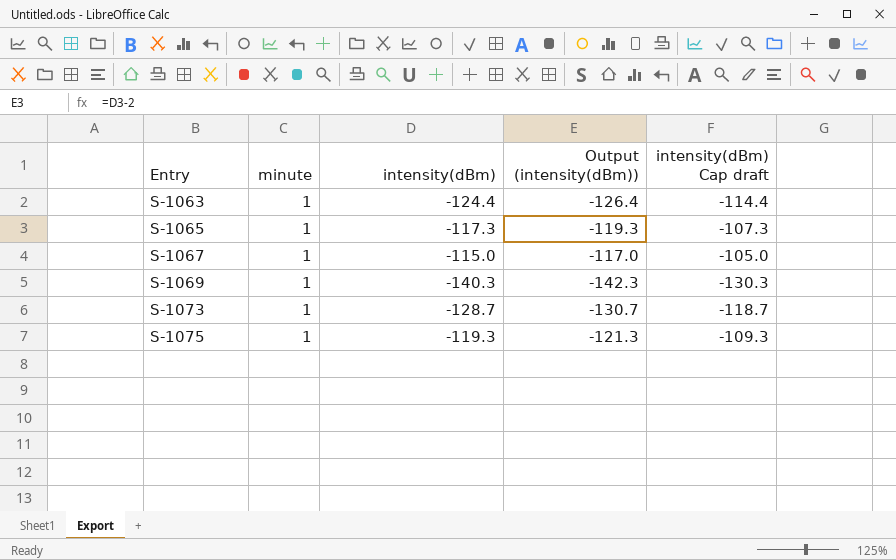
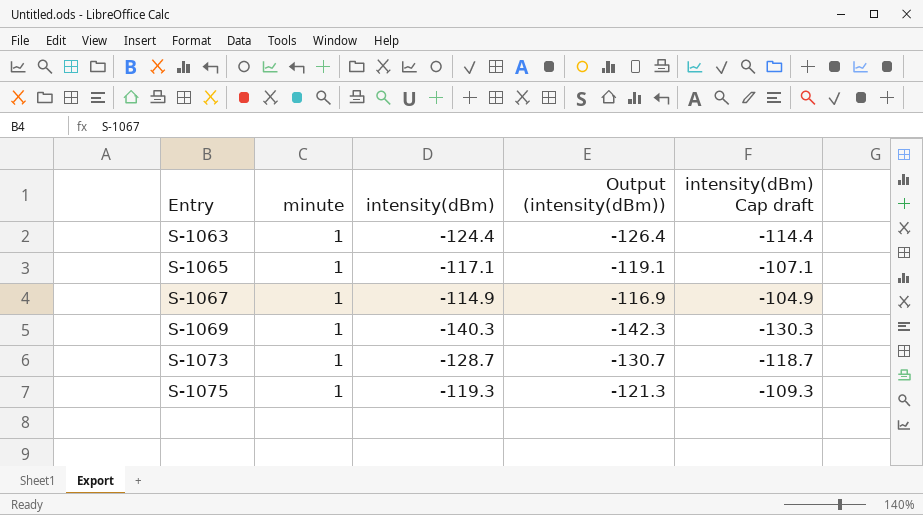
S-1065 | intensity(dBm): -117.3 -> -117.1
S-1065 | Output (intensity(dBm)): -119.3 -> -119.1
S-1065 | intensity(dBm) Cap draft: -107.3 -> -107.1
S-1067 | intensity(dBm): -115.0 -> -114.9
S-1067 | Output (intensity(dBm)): -117.0 -> -116.9
S-1067 | intensity(dBm) Cap draft: -105.0 -> -104.9

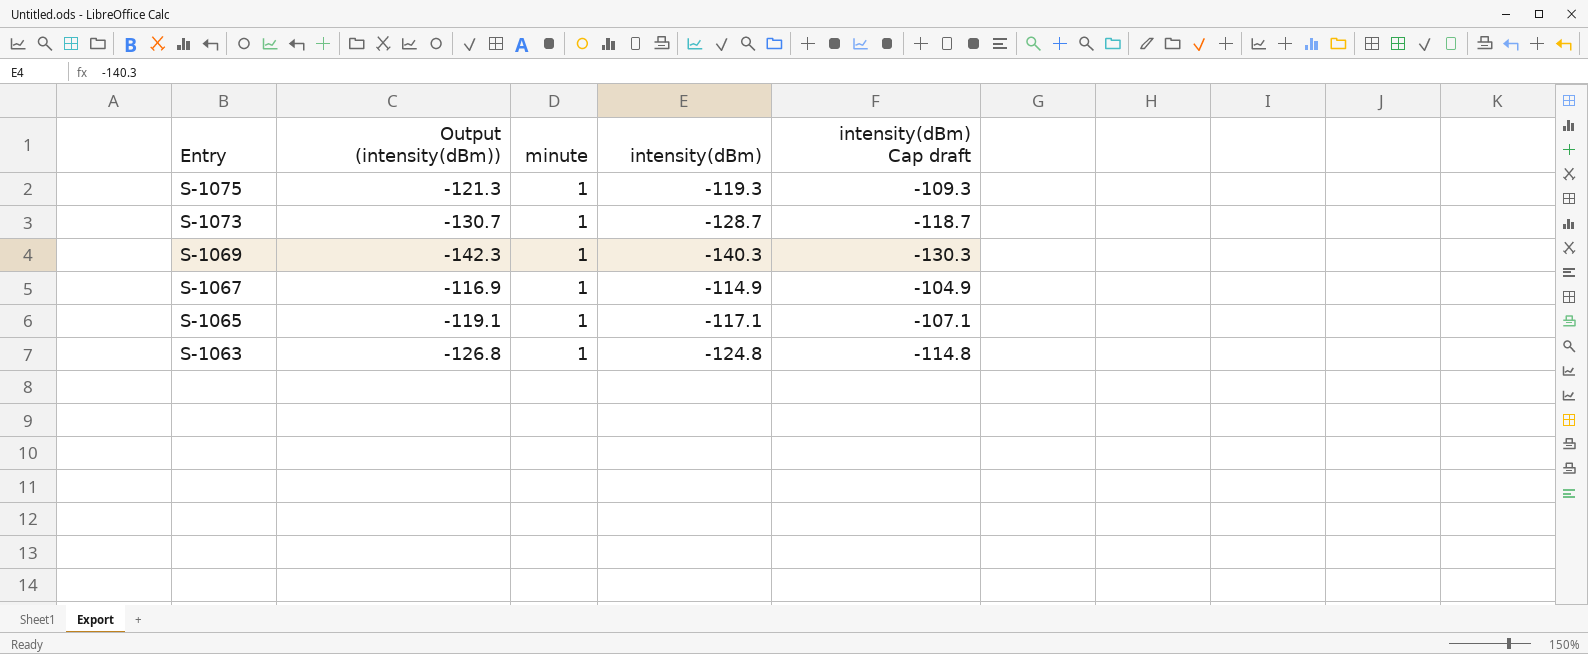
row order: Entry ascending -> Entry descending
column Output (intensity(dBm)) | position: 4 -> 2
S-1063 | Output (intensity(dBm)): -126.4 -> -126.8
S-1063 | intensity(dBm): -124.4 -> -124.8
S-1063 | intensity(dBm) Cap draft: -114.4 -> -114.8

